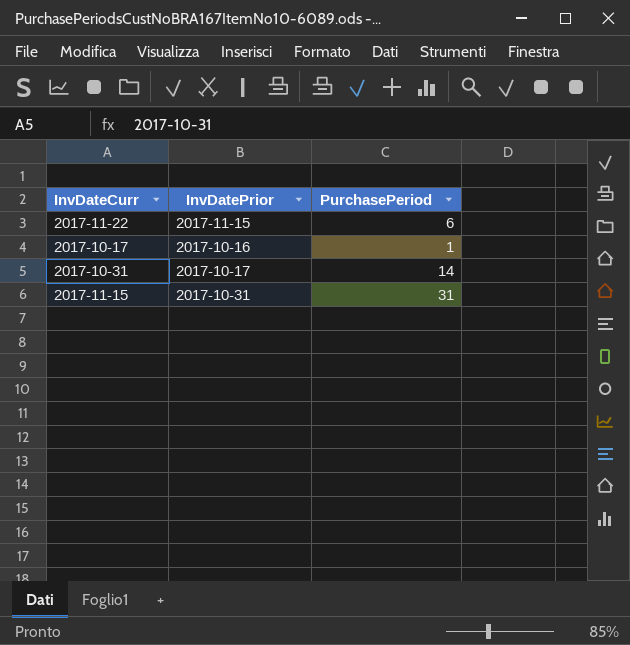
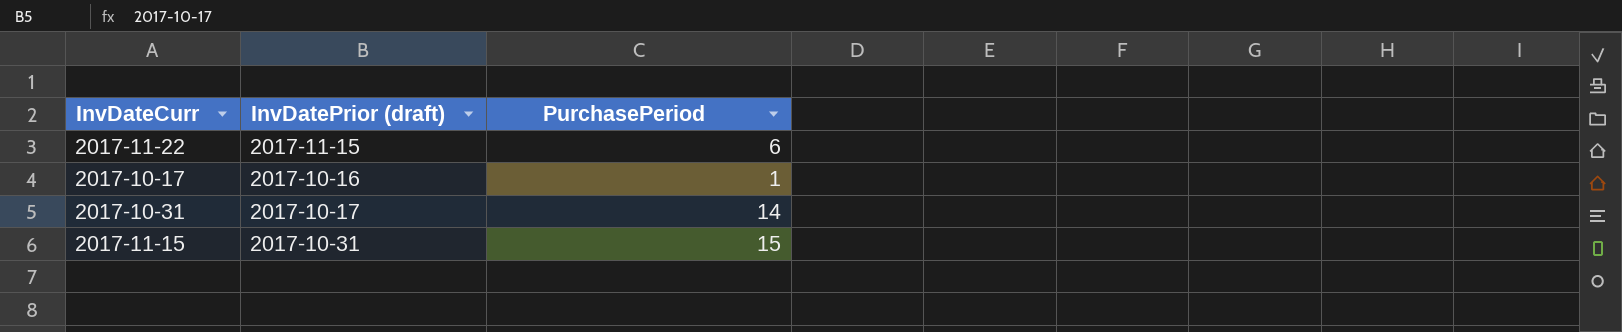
column name: InvDatePrior -> InvDatePrior (draft)
2017-11-15 | PurchasePeriod: 31 -> 15

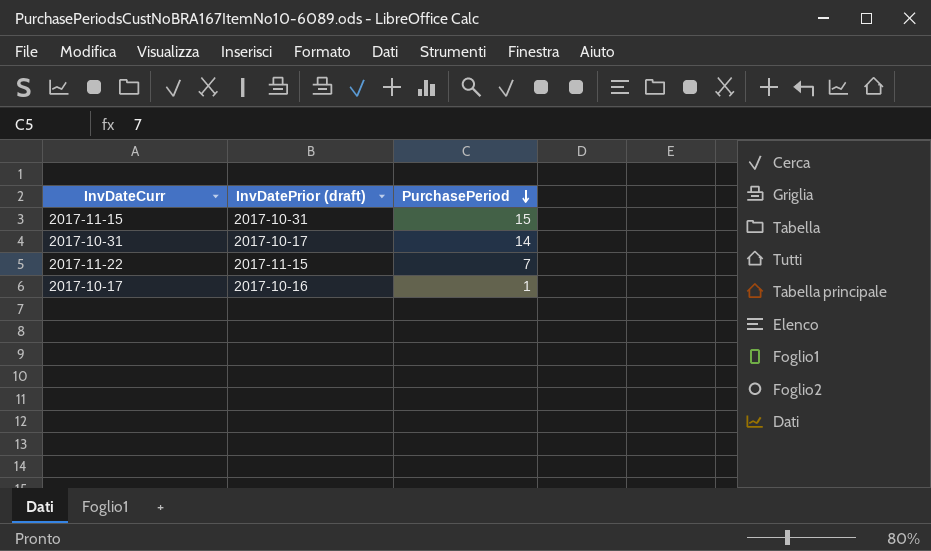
row order: none -> PurchasePeriod descending
2017-11-22 | PurchasePeriod: 6 -> 7

